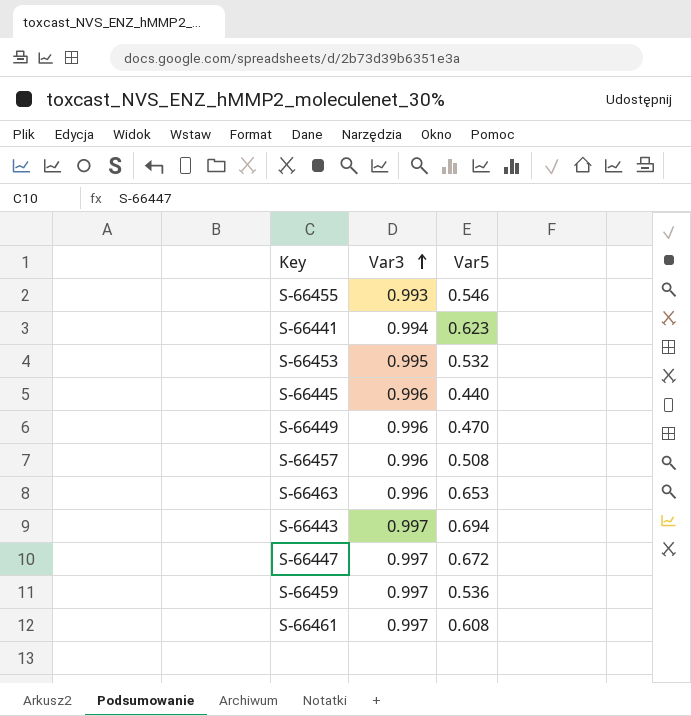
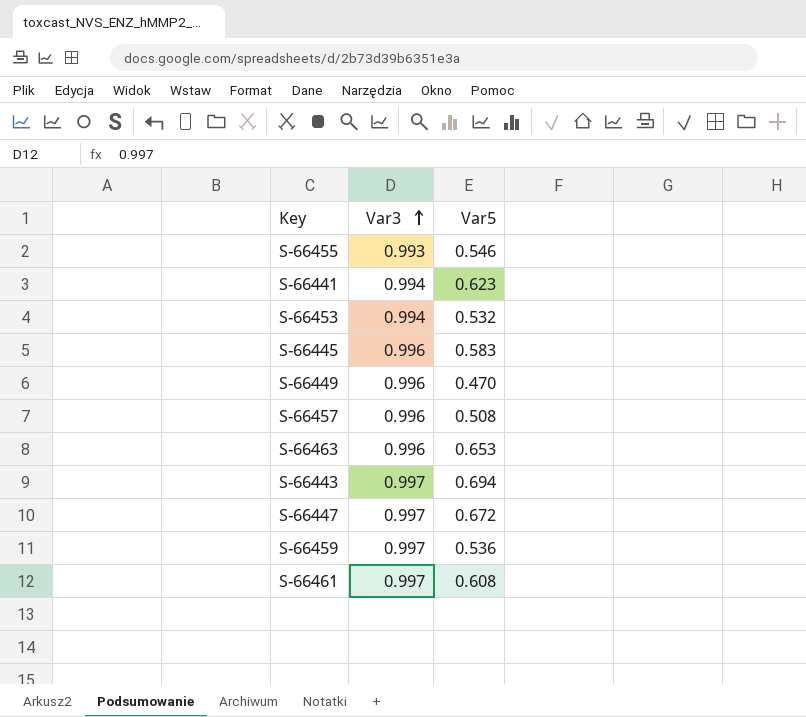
S-66453 | Var3: 0.995 -> 0.994
S-66445 | Var5: 0.440 -> 0.583

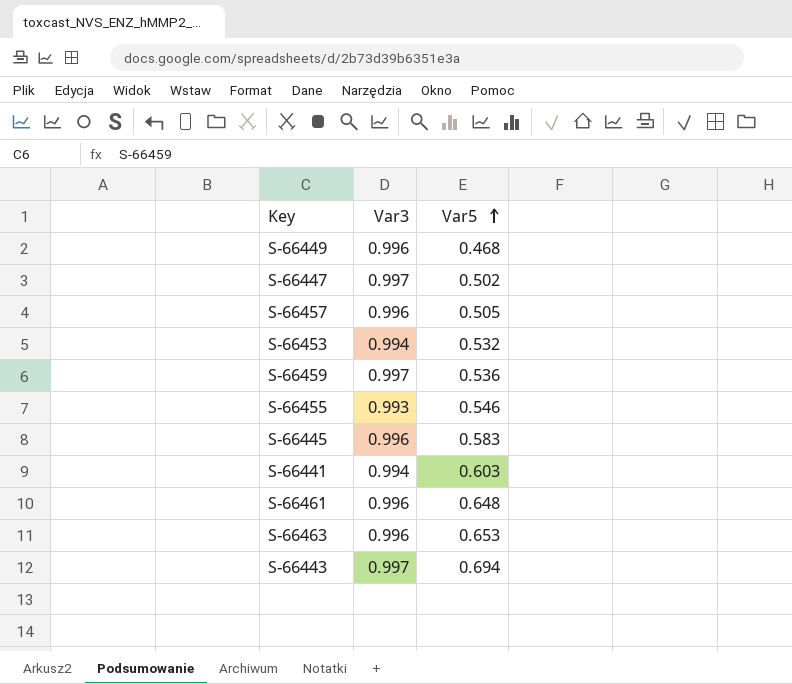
row order: Var3 ascending -> Var5 ascending
S-66449 | Var5: 0.470 -> 0.468
S-66447 | Var5: 0.672 -> 0.502
S-66457 | Var5: 0.508 -> 0.505
S-66441 | Var5: 0.623 -> 0.603
S-66461 | Var3: 0.997 -> 0.996
S-66461 | Var5: 0.608 -> 0.648

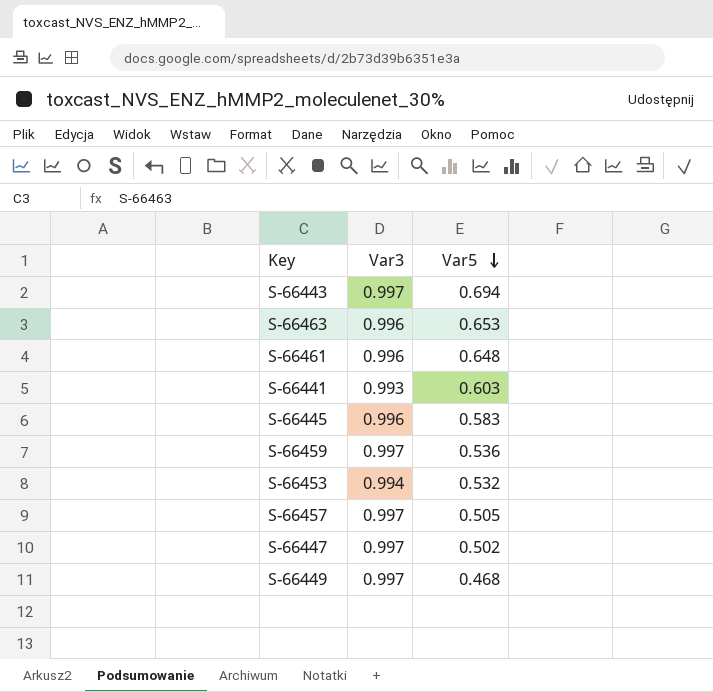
row order: Var5 ascending -> Var5 descending
row S-66455: 0.993 | 0.546 -> none
S-66441 | Var3: 0.994 -> 0.993
S-66457 | Var3: 0.996 -> 0.997
S-66449 | Var3: 0.996 -> 0.997

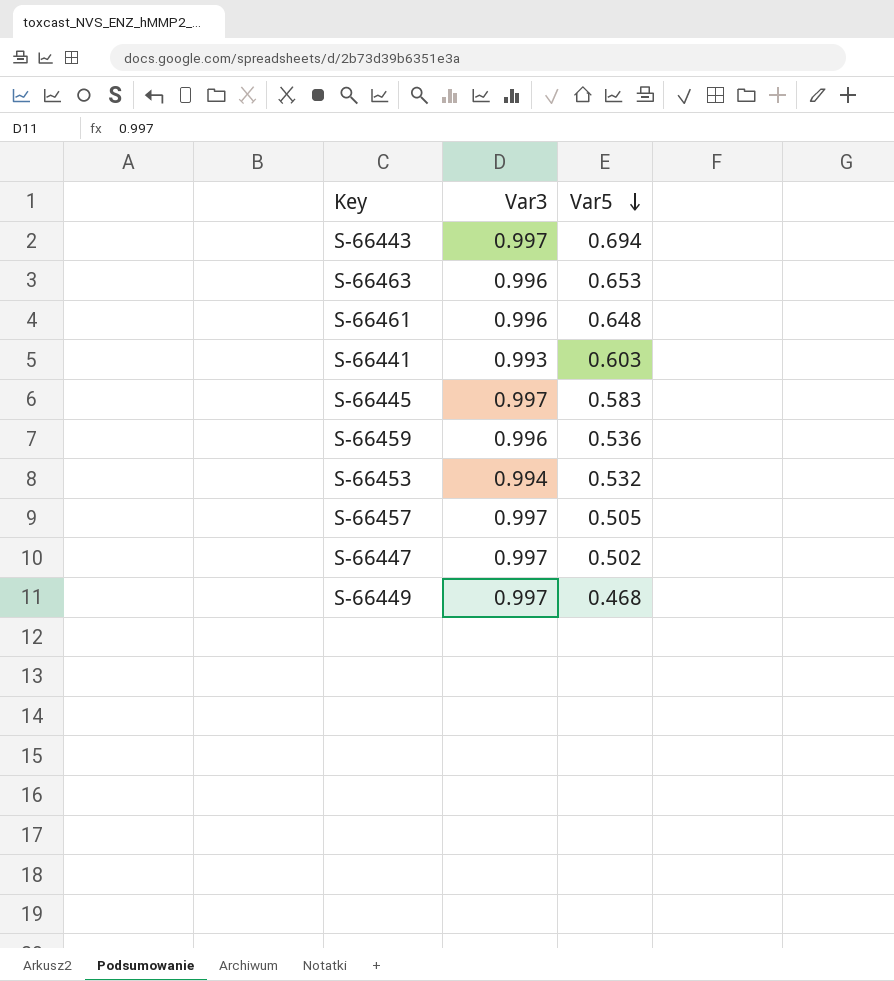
S-66445 | Var3: 0.996 -> 0.997
S-66459 | Var3: 0.997 -> 0.996

